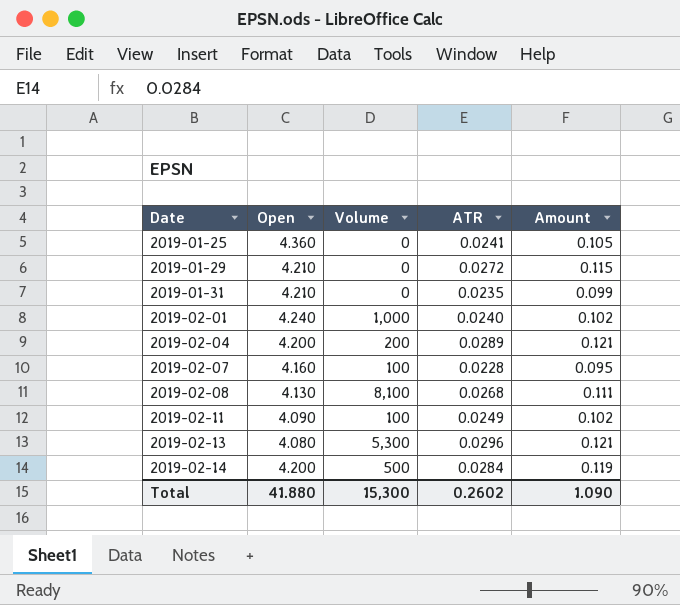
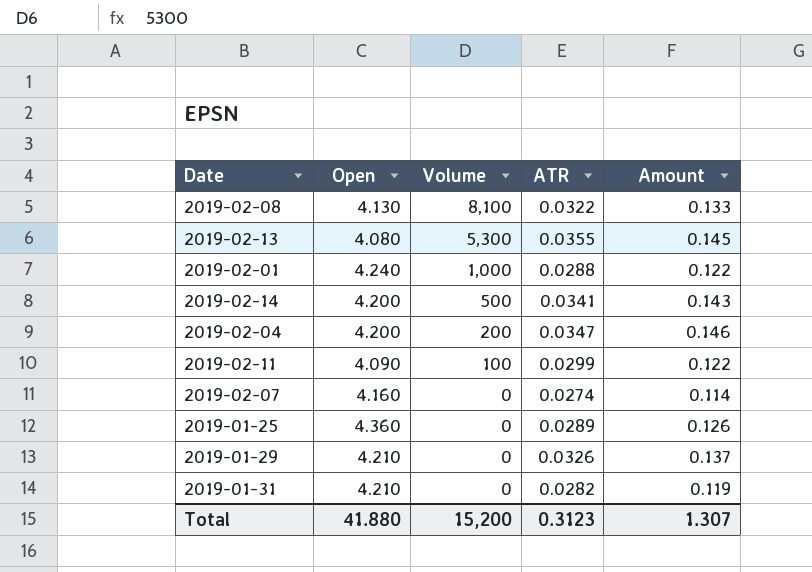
row order: Date ascending -> Volume descending
2019-02-08 | ATR: 0.0268 -> 0.0322
2019-02-08 | Amount: 0.111 -> 0.133
2019-02-13 | ATR: 0.0296 -> 0.0355
2019-02-13 | Amount: 0.121 -> 0.145
2019-02-01 | ATR: 0.0240 -> 0.0288
2019-02-01 | Amount: 0.102 -> 0.122
2019-02-14 | ATR: 0.0284 -> 0.0341
2019-02-14 | Amount: 0.119 -> 0.143
2019-02-04 | ATR: 0.0289 -> 0.0347
2019-02-04 | Amount: 0.121 -> 0.146
2019-02-11 | ATR: 0.0249 -> 0.0299
2019-02-11 | Amount: 0.102 -> 0.122
2019-02-07 | Volume: 100 -> 0
2019-02-07 | ATR: 0.0228 -> 0.0274
2019-02-07 | Amount: 0.095 -> 0.114
2019-01-25 | ATR: 0.0241 -> 0.0289
2019-01-25 | Amount: 0.105 -> 0.126
2019-01-29 | ATR: 0.0272 -> 0.0326
2019-01-29 | Amount: 0.115 -> 0.137
2019-01-31 | ATR: 0.0235 -> 0.0282
2019-01-31 | Amount: 0.099 -> 0.119
Total | Volume: 15,300 -> 15,200
Total | ATR: 0.2602 -> 0.3123
Total | Amount: 1.090 -> 1.307

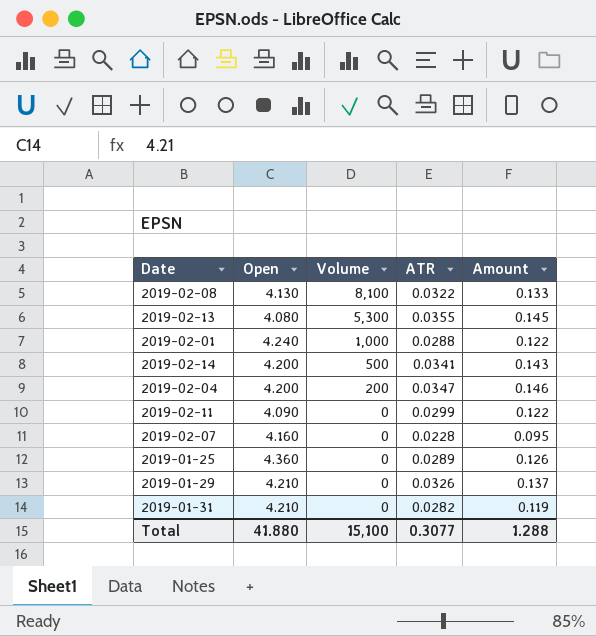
2019-02-11 | Volume: 100 -> 0
2019-02-07 | ATR: 0.0274 -> 0.0228
2019-02-07 | Amount: 0.114 -> 0.095
Total | Volume: 15,200 -> 15,100
Total | ATR: 0.3123 -> 0.3077
Total | Amount: 1.307 -> 1.288

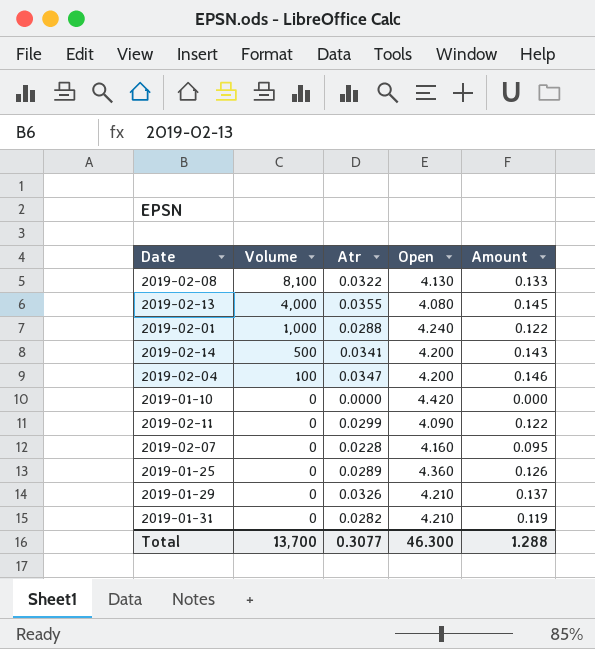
column name: ATR -> Atr
column Open | position: 2 -> 4
2019-02-13 | Volume: 5,300 -> 4,000
2019-02-04 | Volume: 200 -> 100
row 2019-01-10: none -> 0 | 0.0000 | 4.420 | 0.000
Total | Volume: 15,100 -> 13,700
Total | Open: 41.880 -> 46.300

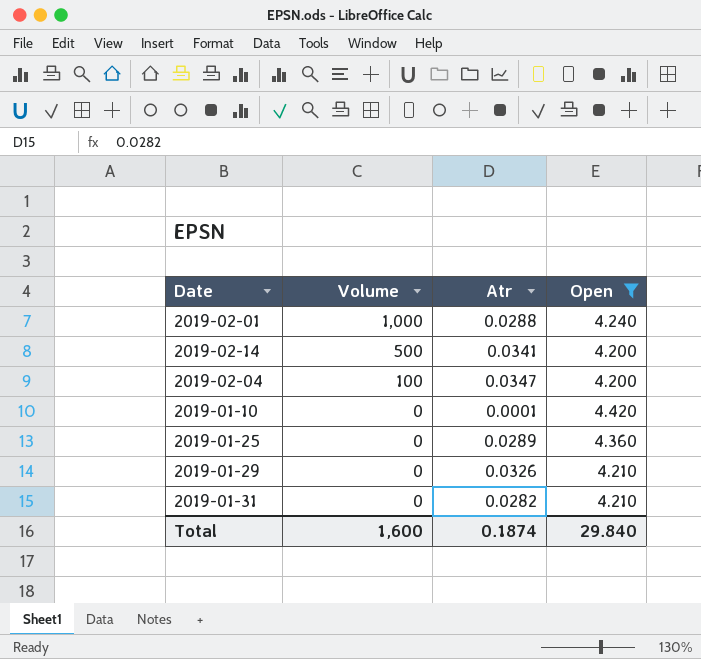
filter: none -> Open >= 4.200
column Amount | formula: [Atr] * [Open] -> none
2019-01-10 | Atr: 0.0000 -> 0.0001
Total | Volume: 13,700 -> 1,600
Total | Atr: 0.3077 -> 0.1874
Total | Open: 46.300 -> 29.840

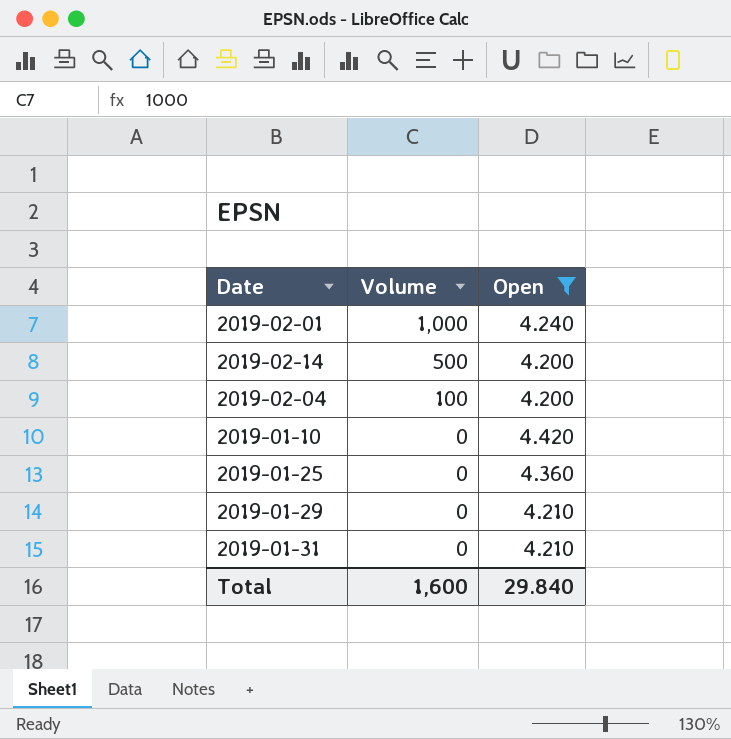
column Atr | position: 3 -> none

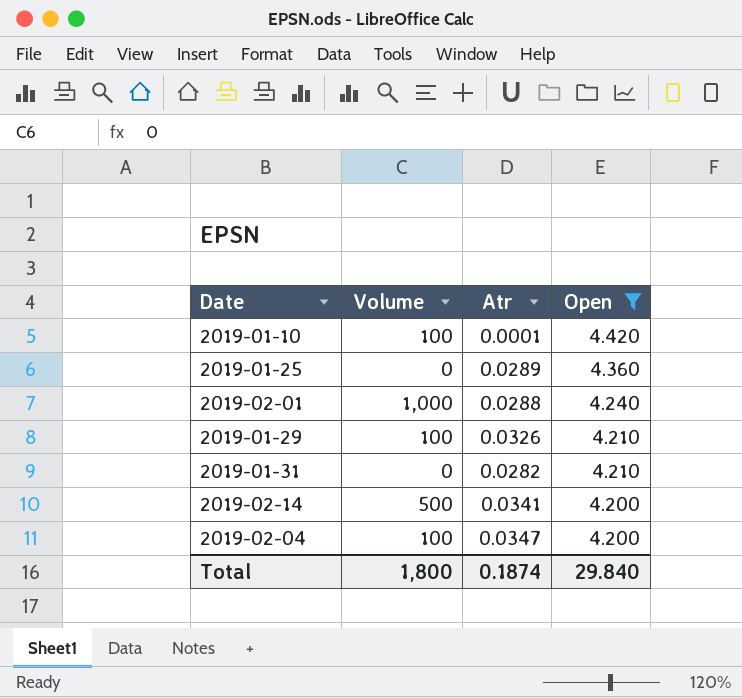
row order: Volume descending -> Open descending
column Atr | position: none -> 3
2019-01-10 | Volume: 0 -> 100
2019-01-29 | Volume: 0 -> 100
Total | Volume: 1,600 -> 1,800

